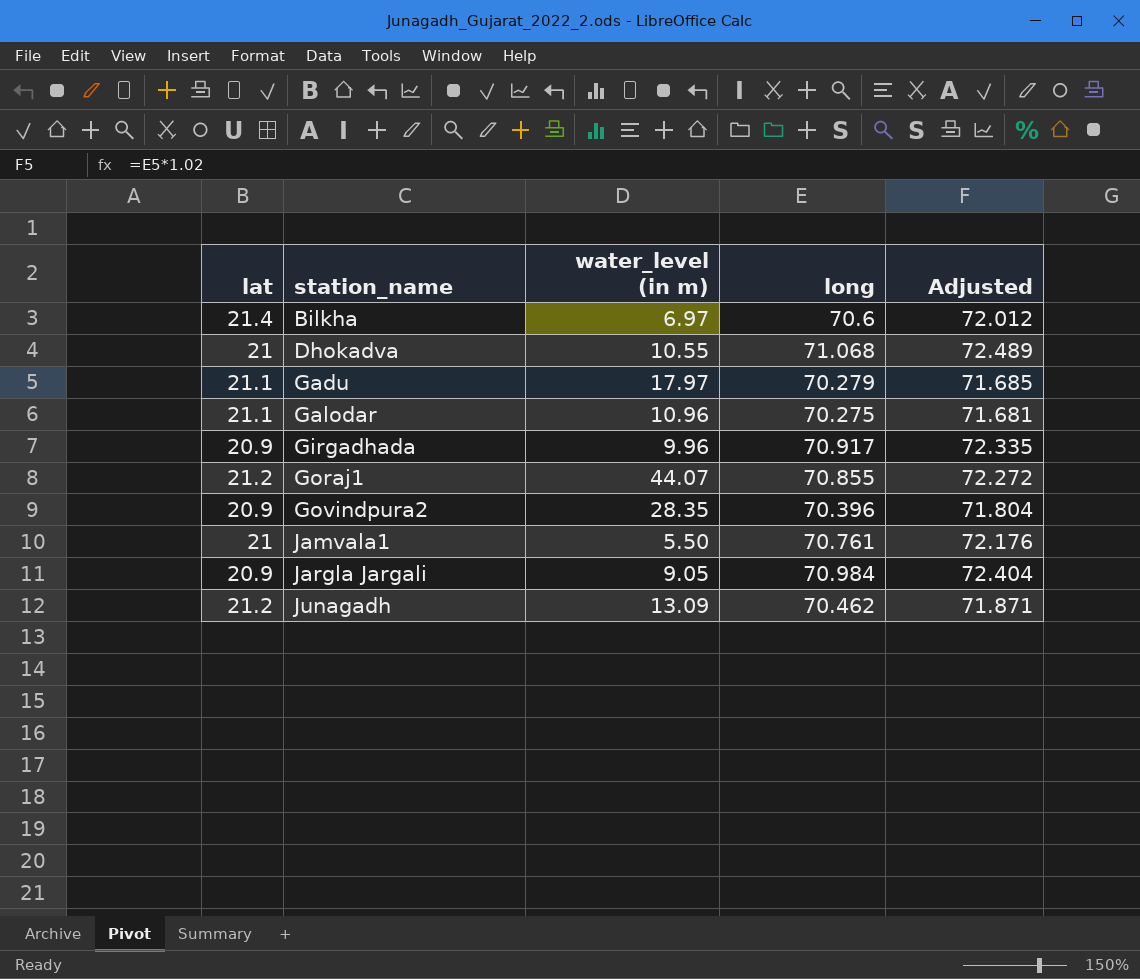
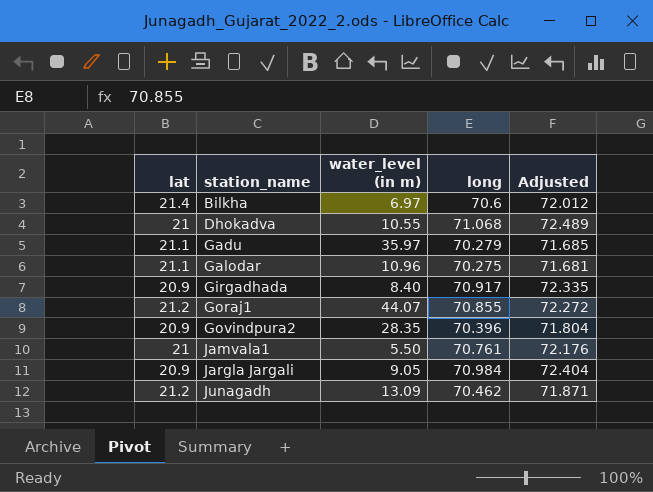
Gadu | water_level (in m): 17.97 -> 35.97
Girgadhada | water_level (in m): 9.96 -> 8.40

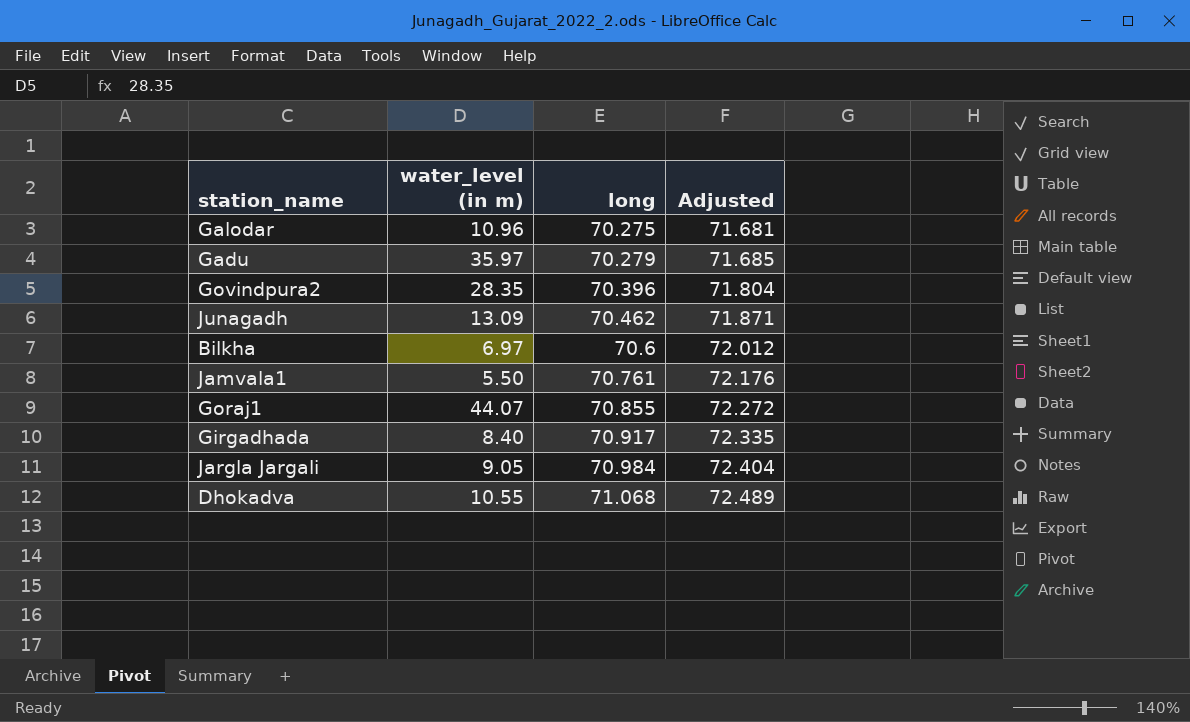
row order: station_name ascending -> long ascending
column lat | position: 1 -> none

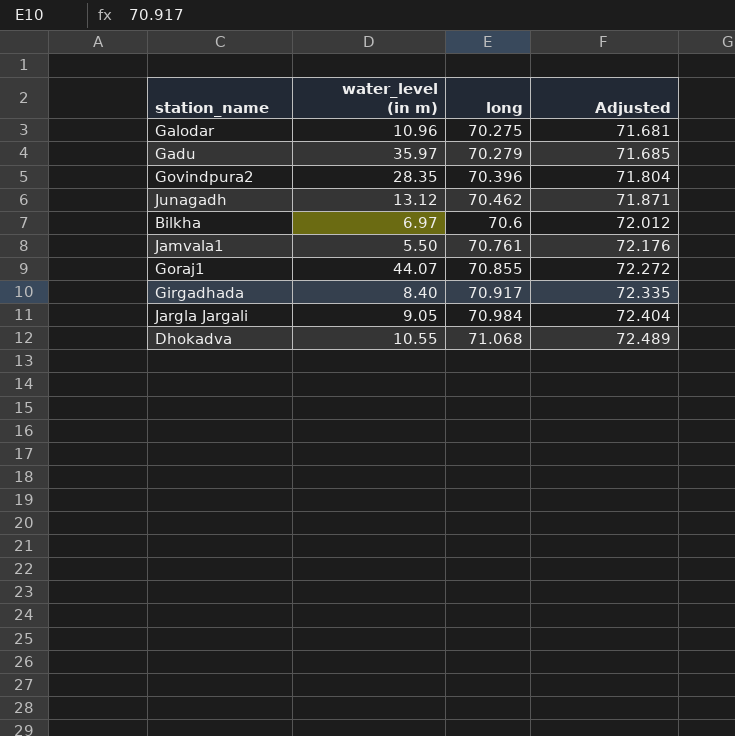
Junagadh | water_level (in m): 13.09 -> 13.12

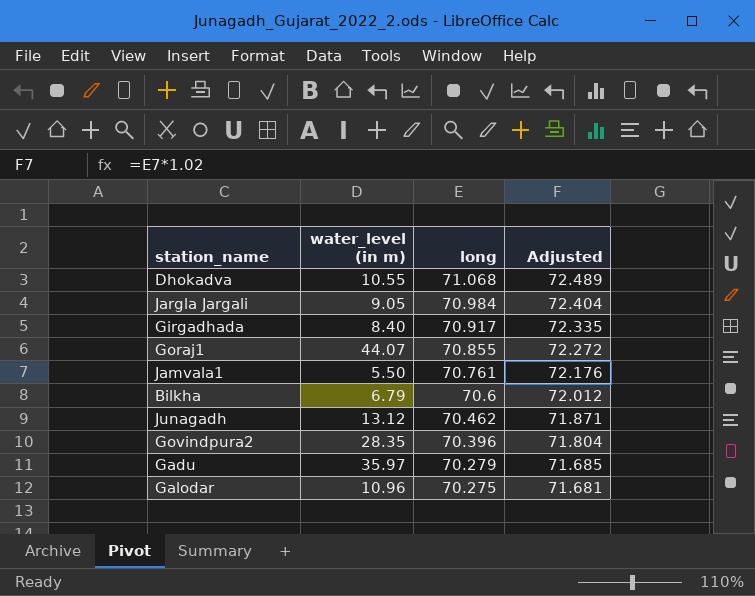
row order: long ascending -> long descending
Bilkha | water_level (in m): 6.97 -> 6.79

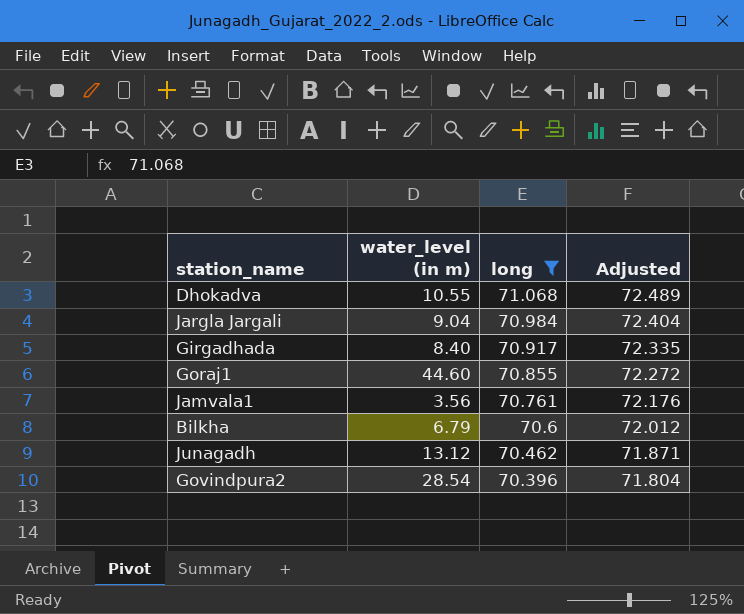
filter: none -> long >= 70.396
Jargla Jargali | water_level (in m): 9.05 -> 9.04
Goraj1 | water_level (in m): 44.07 -> 44.60
Jamvala1 | water_level (in m): 5.50 -> 3.56
Govindpura2 | water_level (in m): 28.35 -> 28.54

